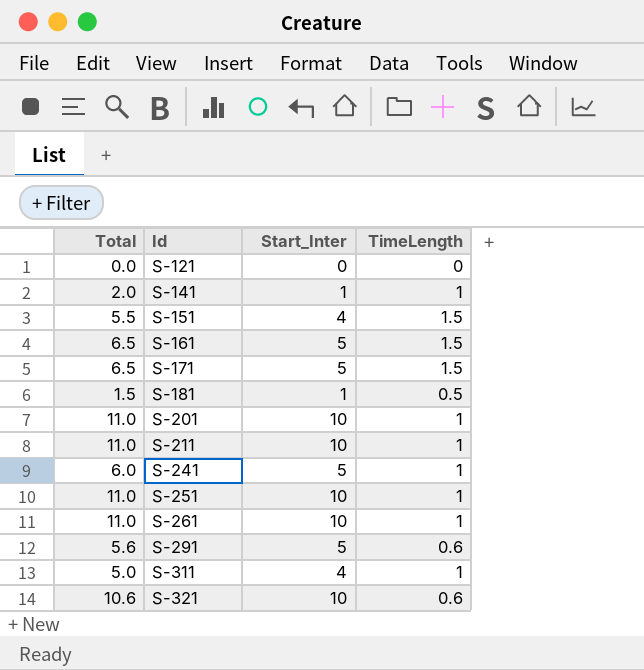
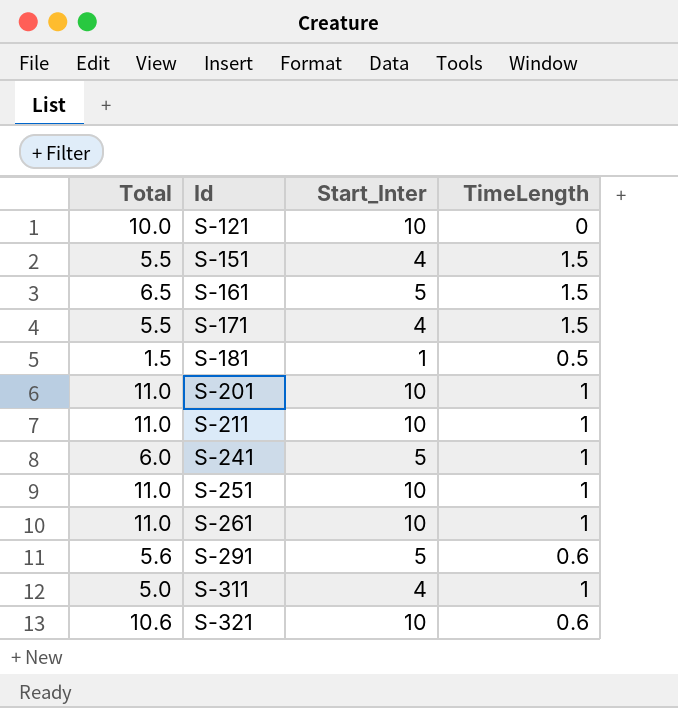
row S-141: 2.0 | 1 | 1 -> none
S-121 | Total: 0.0 -> 10.0
S-121 | Start_Inter: 0 -> 10
S-171 | Total: 6.5 -> 5.5
S-171 | Start_Inter: 5 -> 4

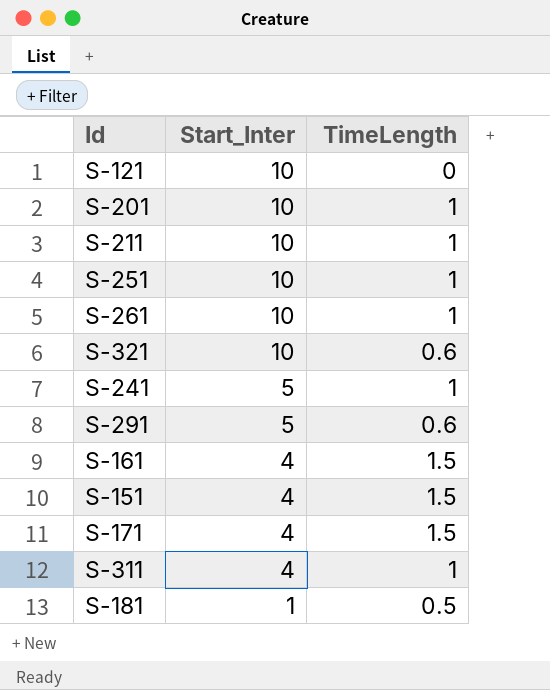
row order: Id ascending -> Start_Inter descending
column Total | formula: [Start_Inter] + [TimeLength] -> none
S-161 | Start_Inter: 5 -> 4

